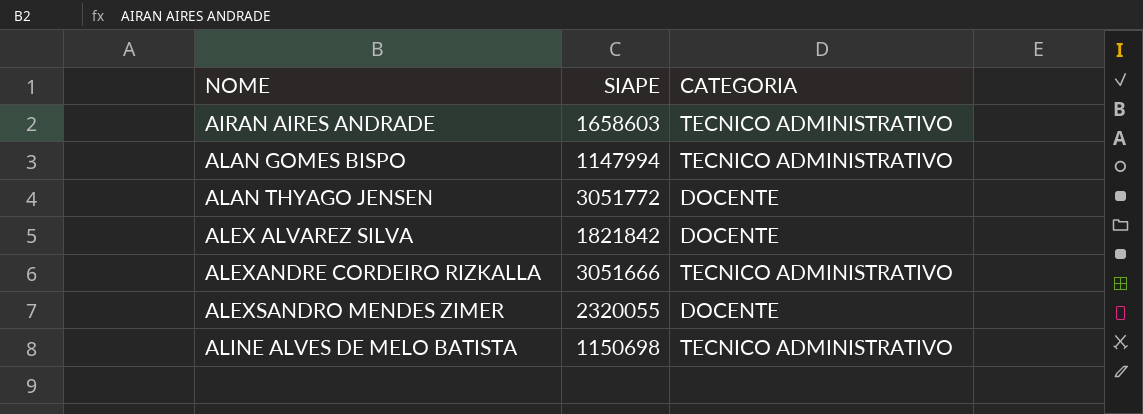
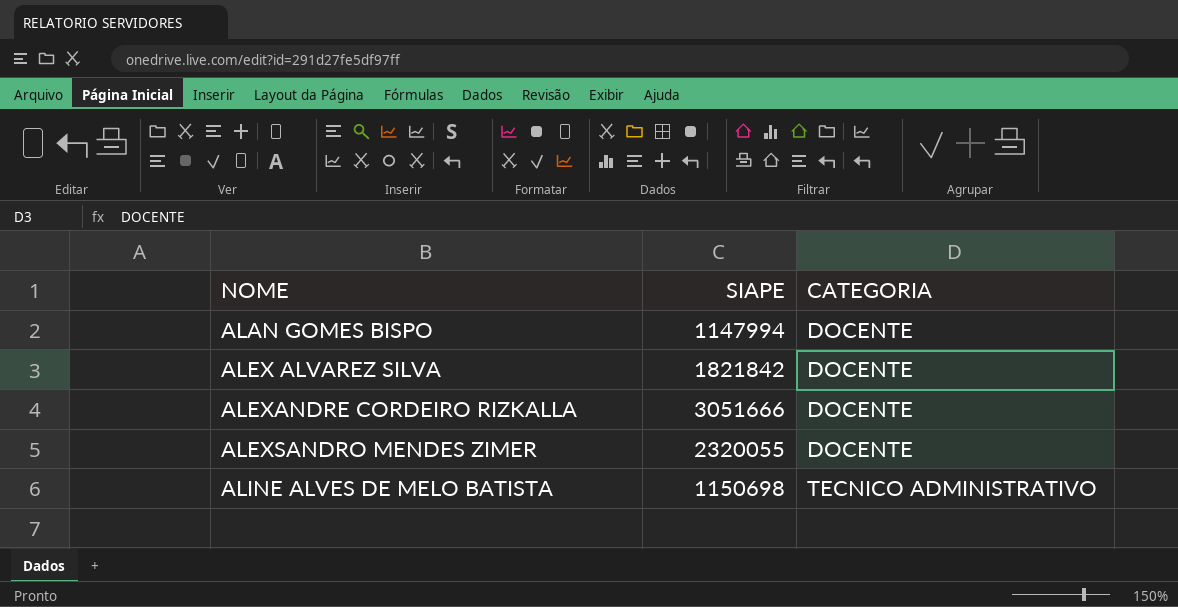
row AIRAN AIRES ANDRADE: 1658603 | TECNICO ADMINISTRATIVO -> none
row ALAN THYAGO JENSEN: 3051772 | DOCENTE -> none
ALAN GOMES BISPO | CATEGORIA: TECNICO ADMINISTRATIVO -> DOCENTE
ALEXANDRE CORDEIRO RIZKALLA | CATEGORIA: TECNICO ADMINISTRATIVO -> DOCENTE

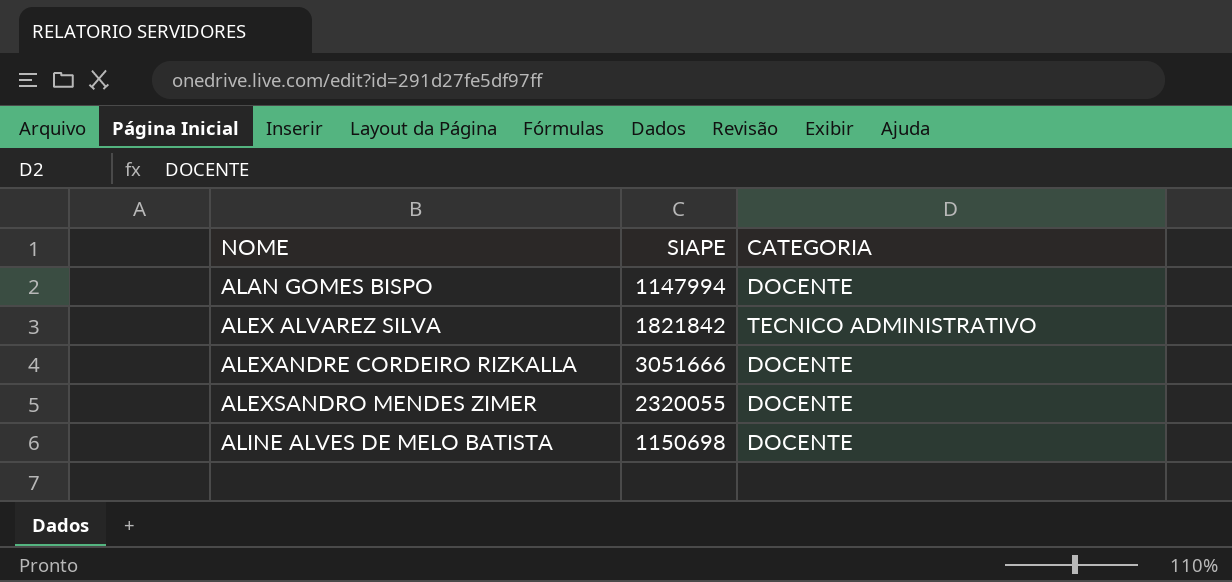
ALEX ALVAREZ SILVA | CATEGORIA: DOCENTE -> TECNICO ADMINISTRATIVO
ALINE ALVES DE MELO BATISTA | CATEGORIA: TECNICO ADMINISTRATIVO -> DOCENTE

